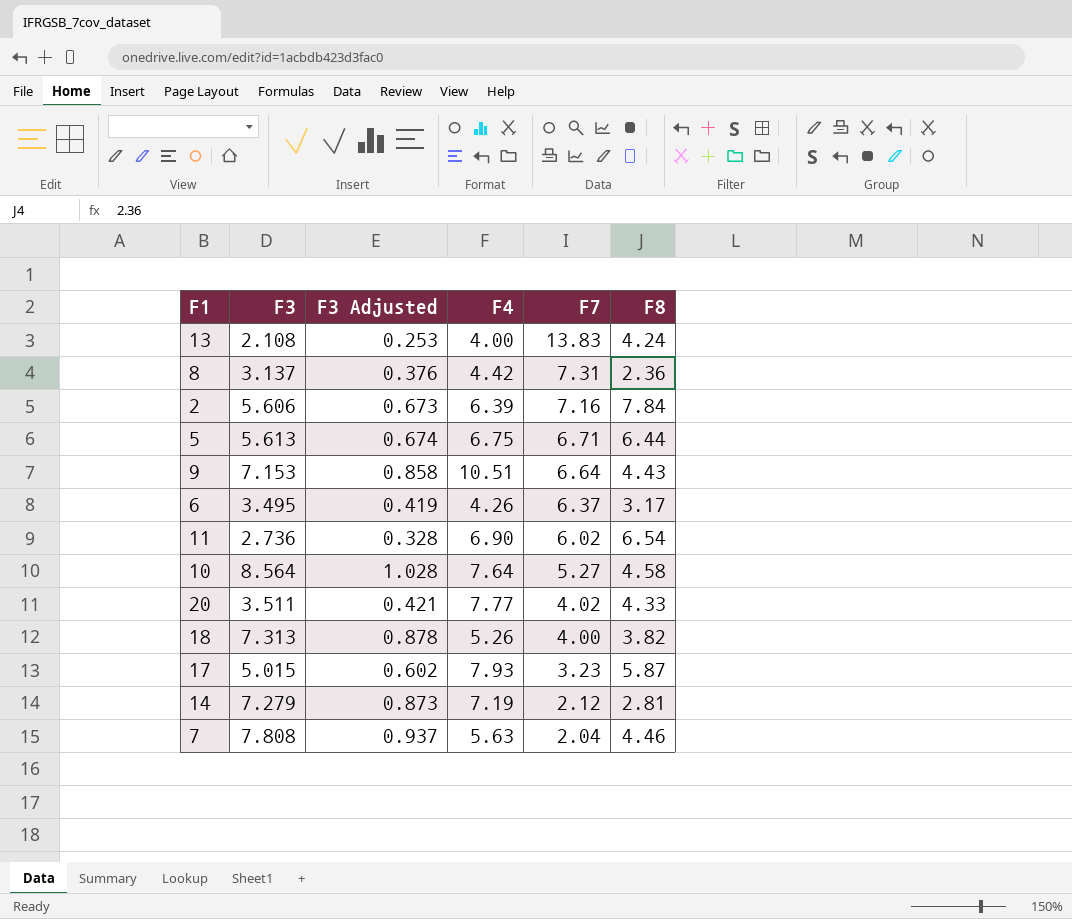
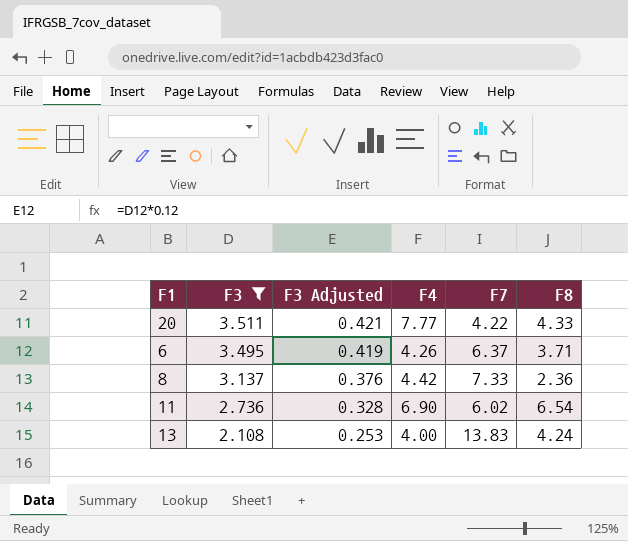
filter: none -> F3 <= 3.511
row order: F7 descending -> F3 descending
20 | F7: 4.02 -> 4.22
6 | F8: 3.17 -> 3.71
8 | F7: 7.31 -> 7.33

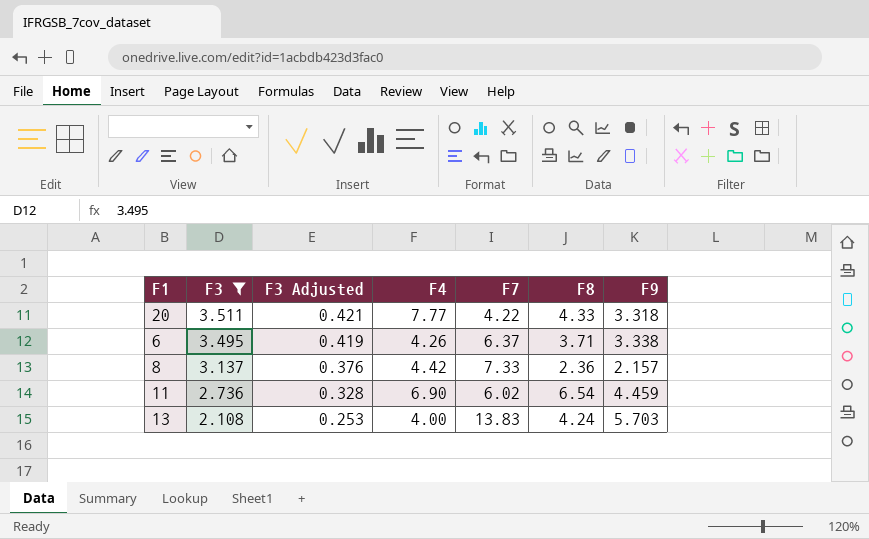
column F9 | position: none -> 7

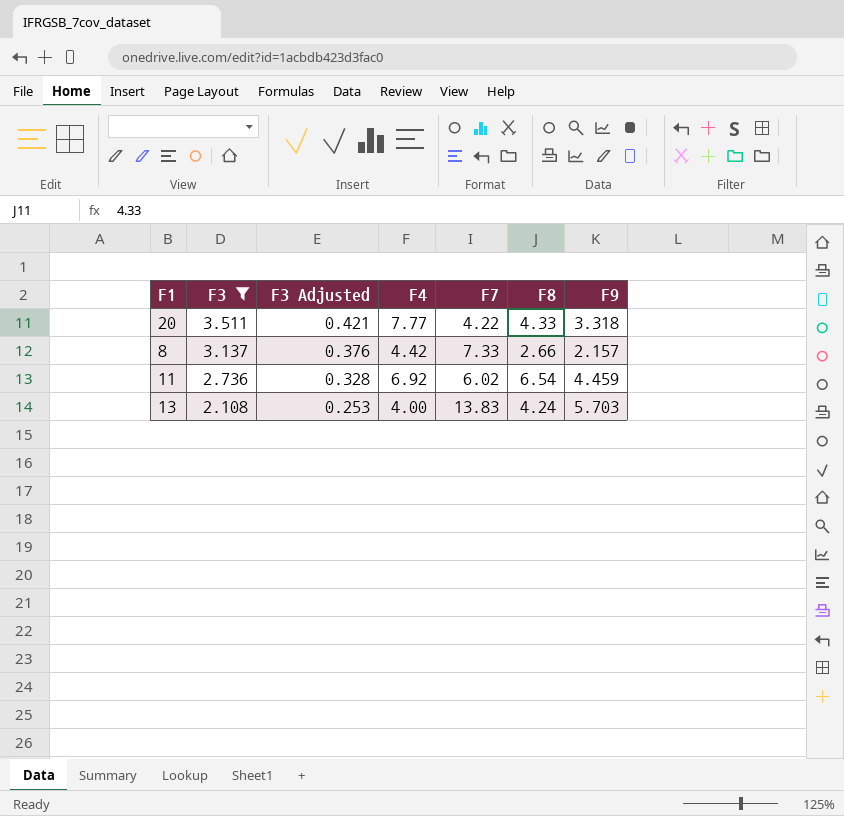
row 6: 3.495 | 0.419 | 4.26 | 6.37 | 3.71 | 3.338 -> none
8 | F8: 2.36 -> 2.66
11 | F4: 6.90 -> 6.92

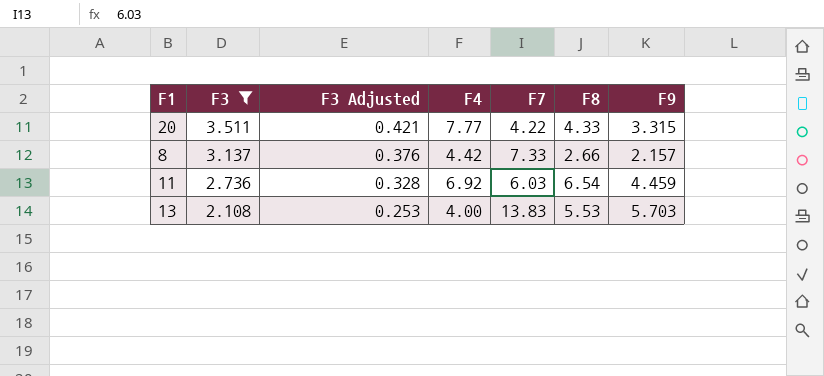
20 | F9: 3.318 -> 3.315
11 | F7: 6.02 -> 6.03
13 | F8: 4.24 -> 5.53

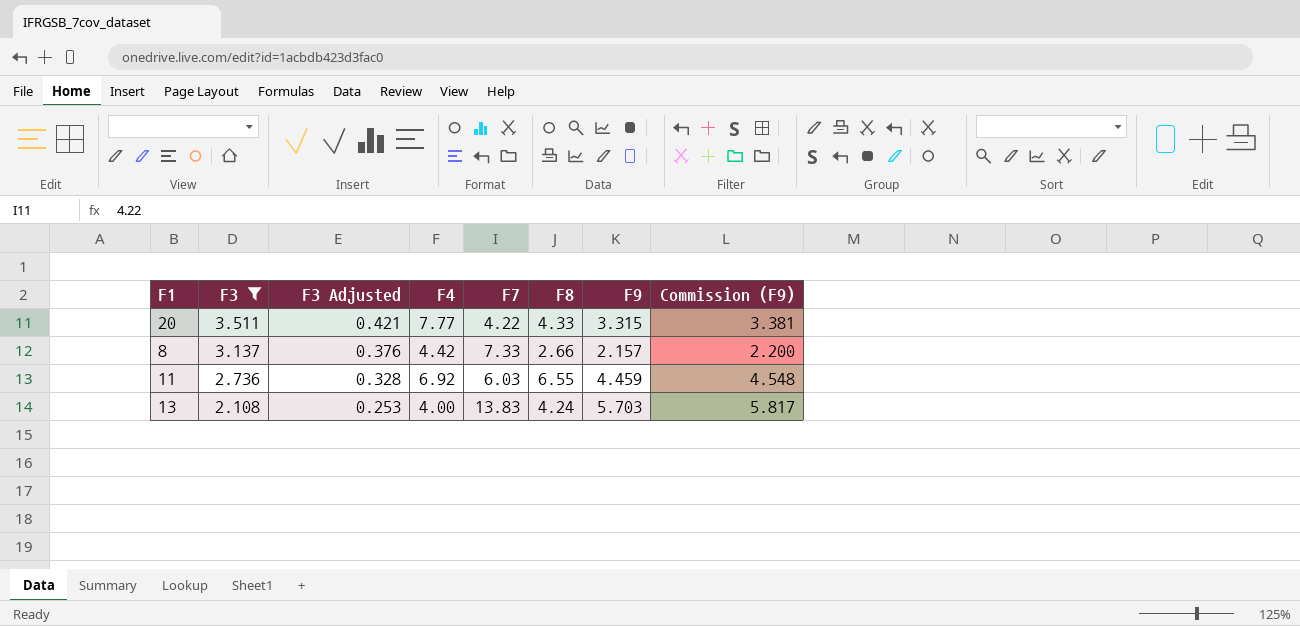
column Commission (F9) | formula: none -> [F9] * 1.02
11 | F8: 6.54 -> 6.55
13 | F8: 5.53 -> 4.24

